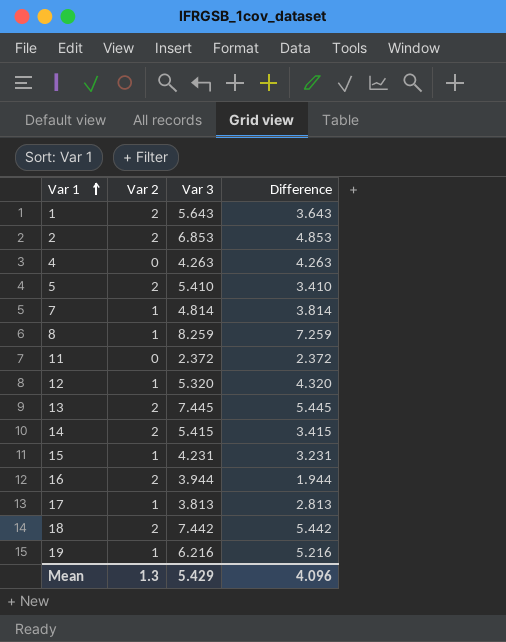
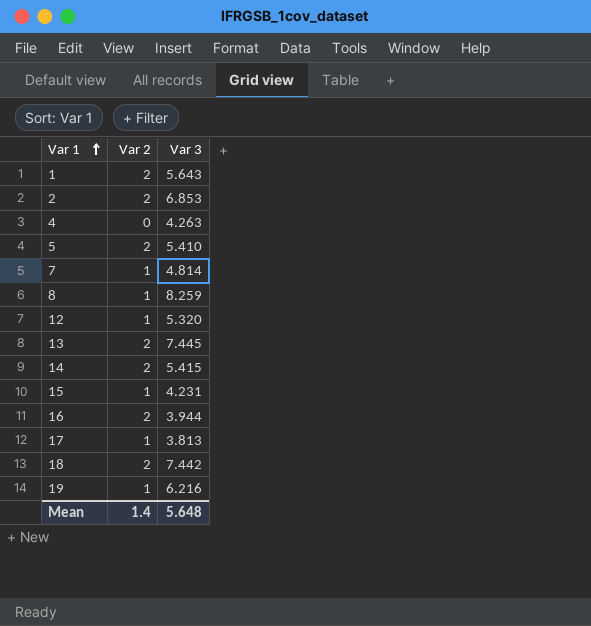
column Difference | formula: [Var 3] - [Var 2] -> none
row 11: 0 | 2.372 | 2.372 -> none
Mean | Var 2: 1.3 -> 1.4
Mean | Var 3: 5.429 -> 5.648

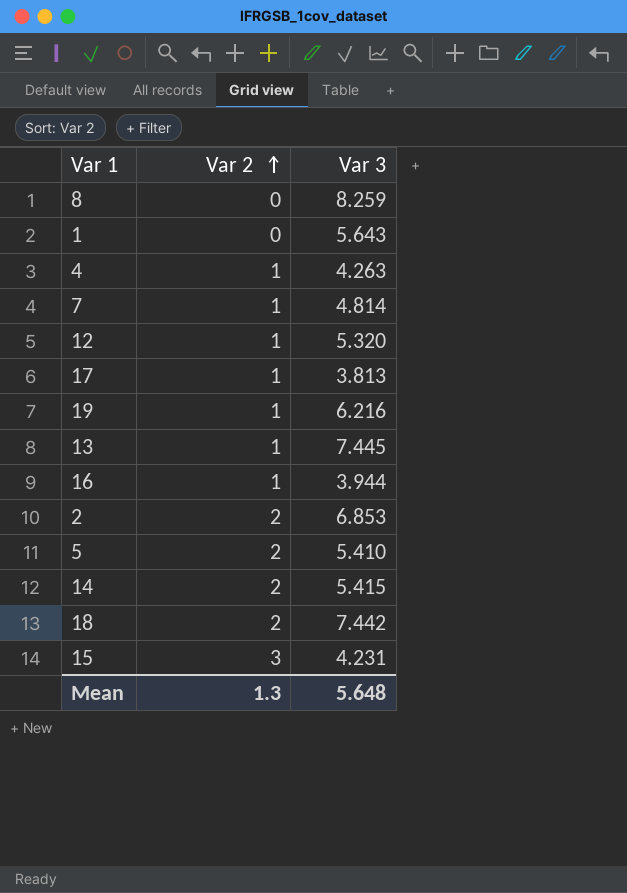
row order: Var 1 ascending -> Var 2 ascending
8 | Var 2: 1 -> 0
1 | Var 2: 2 -> 0
4 | Var 2: 0 -> 1
13 | Var 2: 2 -> 1
16 | Var 2: 2 -> 1
15 | Var 2: 1 -> 3
Mean | Var 2: 1.4 -> 1.3

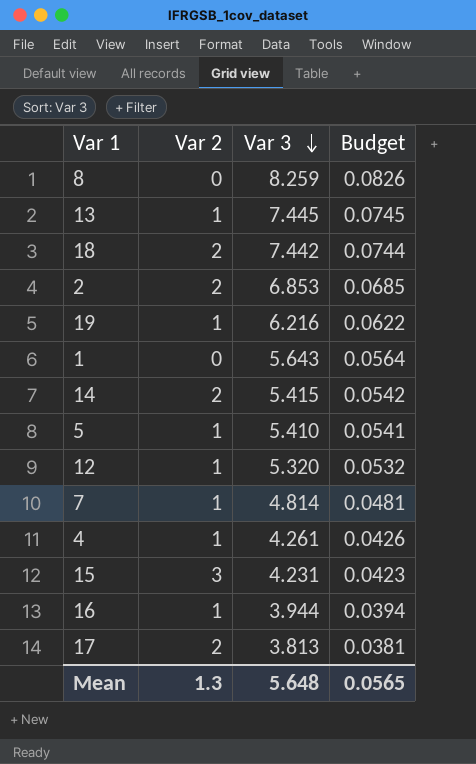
row order: Var 2 ascending -> Var 3 descending
column Budget | formula: none -> [Var 3] * 0.01
5 | Var 2: 2 -> 1
4 | Var 3: 4.263 -> 4.261
17 | Var 2: 1 -> 2

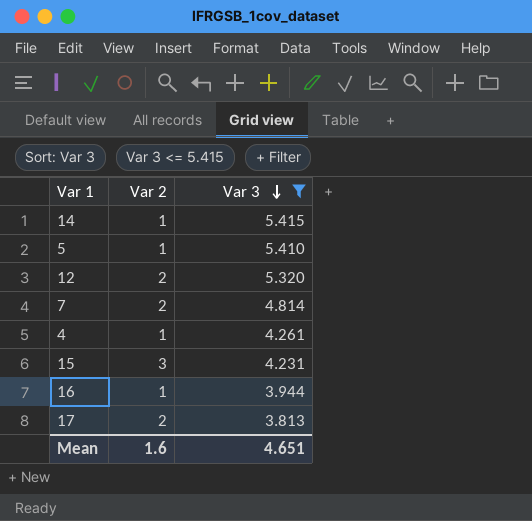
filter: none -> Var 3 <= 5.415
column Budget | formula: [Var 3] * 0.01 -> none
14 | Var 2: 2 -> 1
12 | Var 2: 1 -> 2
7 | Var 2: 1 -> 2
Mean | Var 2: 1.3 -> 1.6
Mean | Var 3: 5.648 -> 4.651

